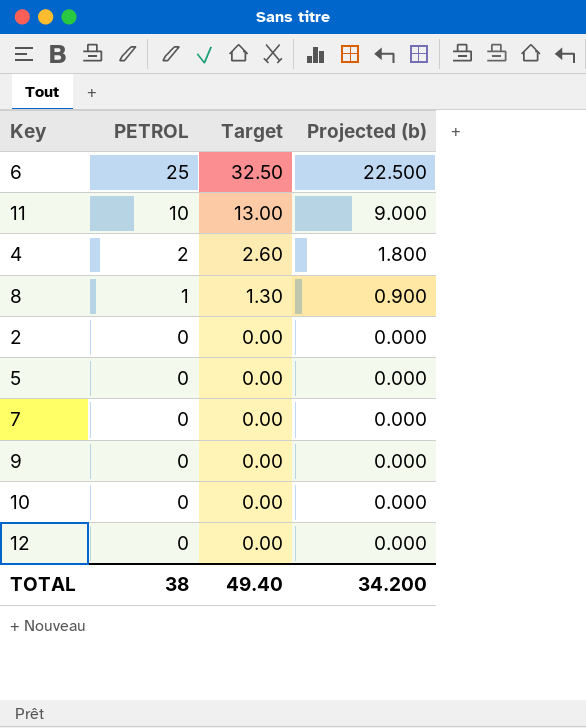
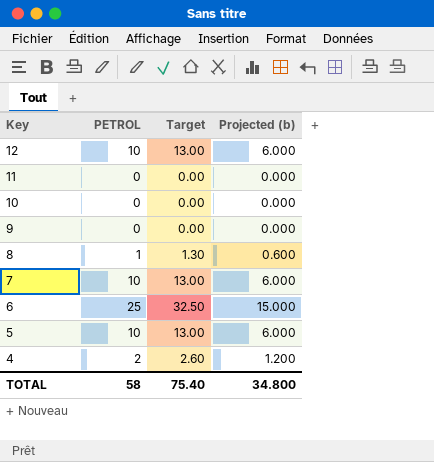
row order: PETROL descending -> Key descending
column Projected (b) | formula: [PETROL] * 0.9 -> [PETROL] * 0.6
row 2: 0 | 0.00 | 0.000 -> none
12 | PETROL: 0 -> 10
12 | Target: 0.00 -> 13.00
11 | PETROL: 10 -> 0
11 | Target: 13.00 -> 0.00
7 | PETROL: 0 -> 10
7 | Target: 0.00 -> 13.00
5 | PETROL: 0 -> 10
5 | Target: 0.00 -> 13.00
TOTAL | PETROL: 38 -> 58
TOTAL | Target: 49.40 -> 75.40
TOTAL | Projected (b): 34.200 -> 34.800

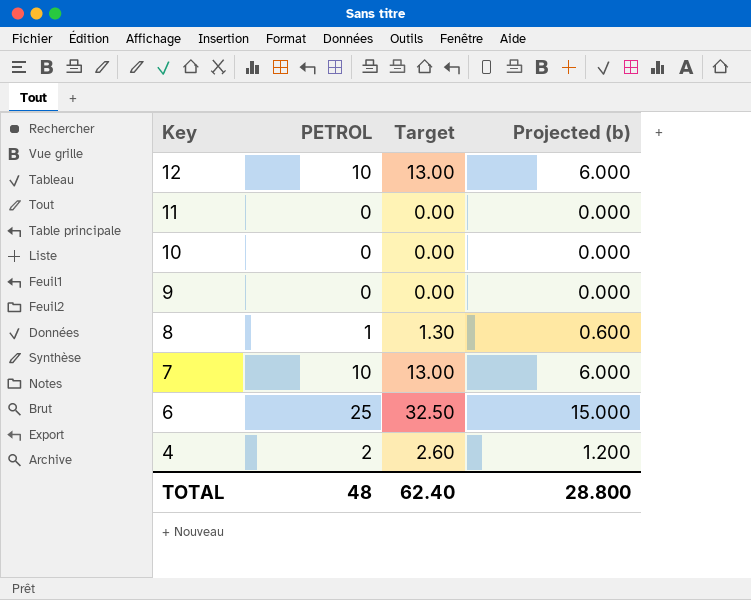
row 5: 10 | 13.00 | 6.000 -> none
TOTAL | PETROL: 58 -> 48
TOTAL | Target: 75.40 -> 62.40
TOTAL | Projected (b): 34.800 -> 28.800

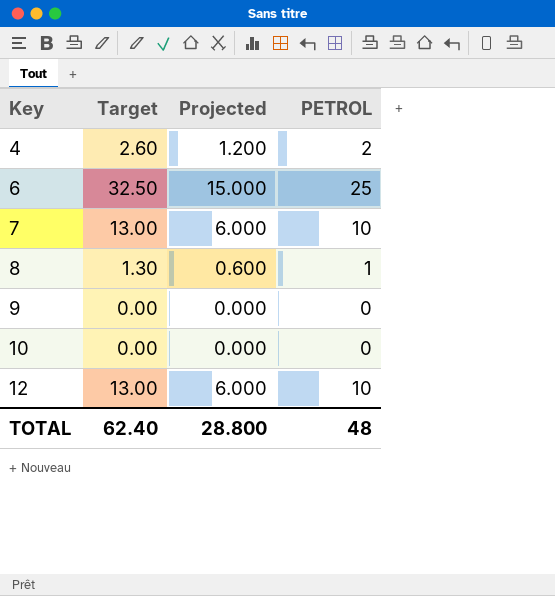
row order: Key descending -> Key ascending
column name: Projected (b) -> Projected
column PETROL | position: 2 -> 4
row 11: 0 | 0.00 | 0.000 -> none

